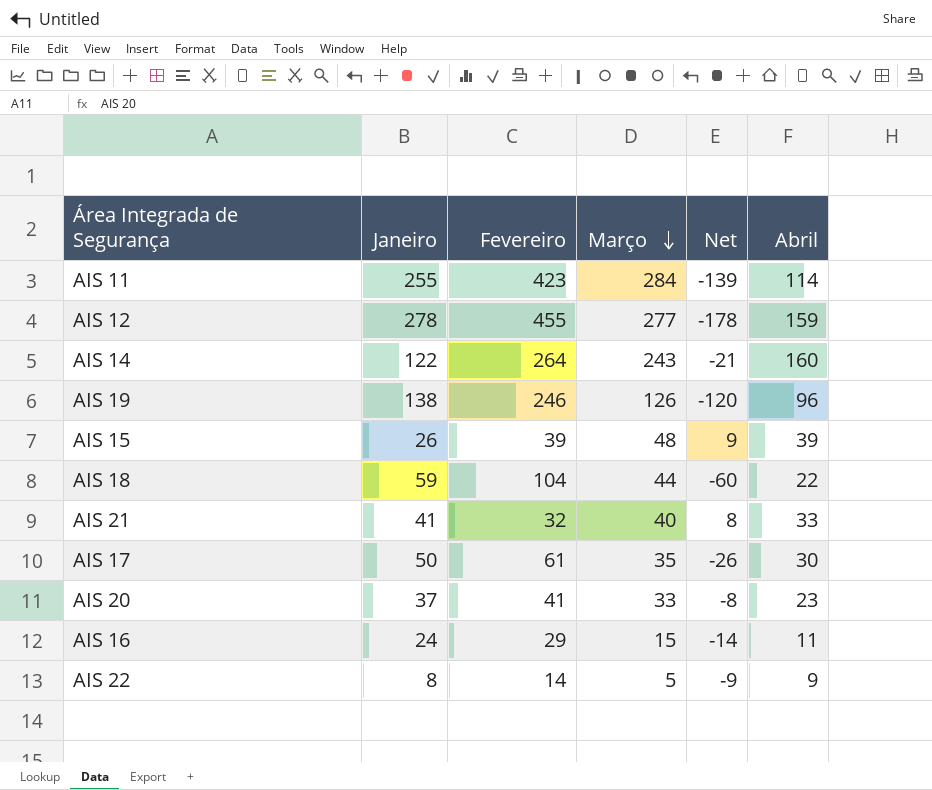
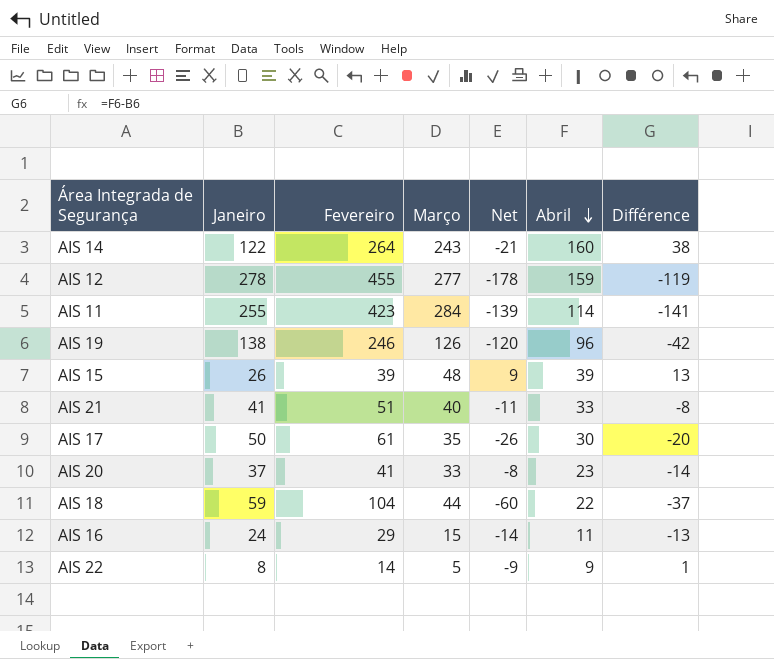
row order: Março descending -> Abril descending
column Différence | formula: none -> [Abril] - [Janeiro]
AIS 21 | Fevereiro: 32 -> 51
AIS 21 | Net: 8 -> -11

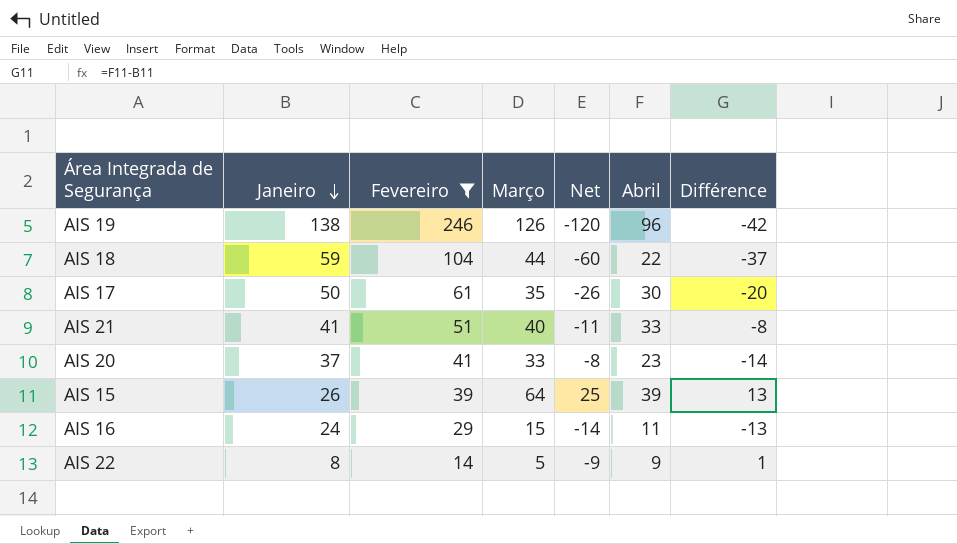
filter: none -> Fevereiro <= 246
row order: Abril descending -> Janeiro descending
AIS 15 | Março: 48 -> 64
AIS 15 | Net: 9 -> 25

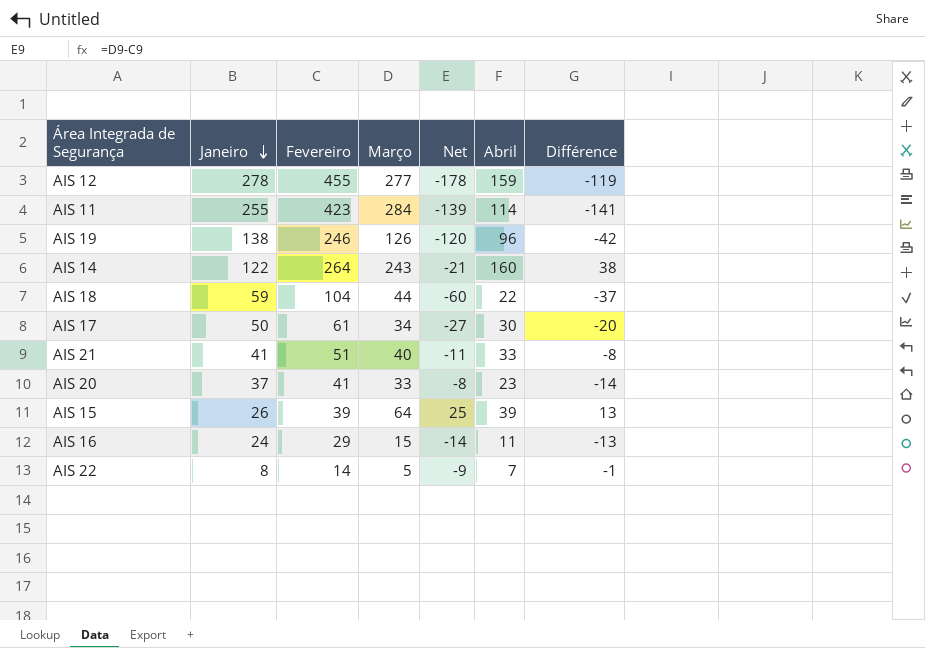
filter: Fevereiro <= 246 -> none
AIS 17 | Março: 35 -> 34
AIS 17 | Net: -26 -> -27
AIS 22 | Abril: 9 -> 7
AIS 22 | Différence: 1 -> -1

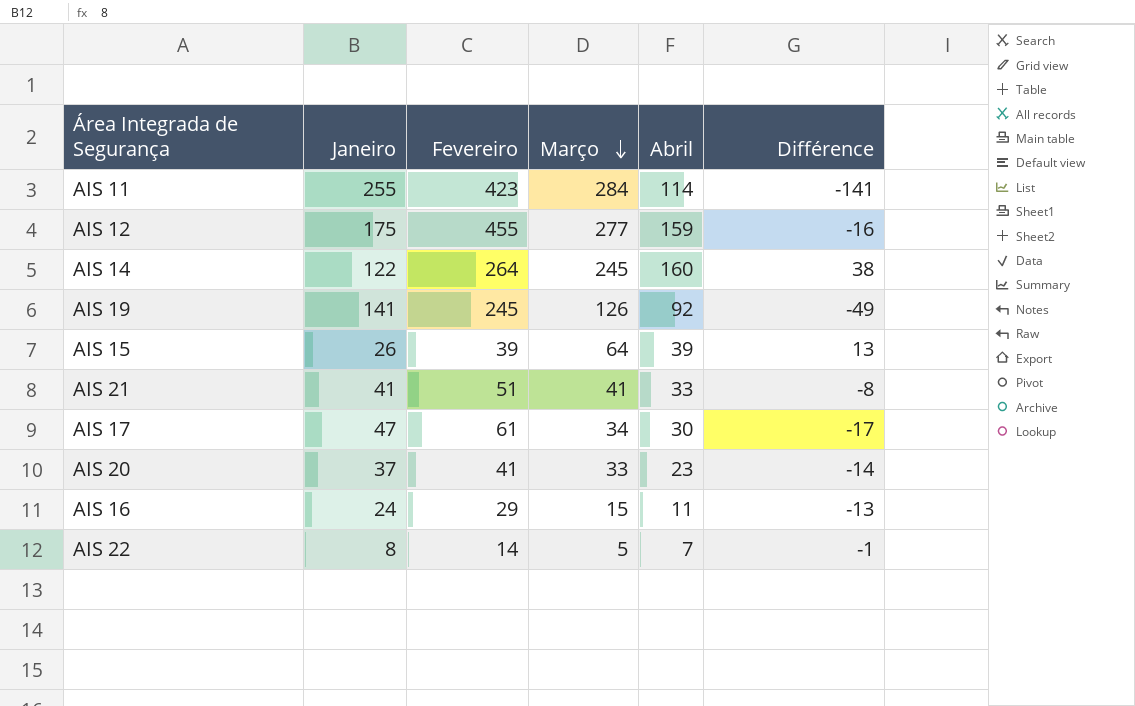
row order: Janeiro descending -> Março descending
column Net | formula: [Março] - [Fevereiro] -> none
row AIS 18: 59 | 104 | 44 | -60 | 22 | -37 -> none
AIS 12 | Janeiro: 278 -> 175
AIS 12 | Différence: -119 -> -16
AIS 14 | Março: 243 -> 245
AIS 19 | Janeiro: 138 -> 141
AIS 19 | Fevereiro: 246 -> 245
AIS 19 | Abril: 96 -> 92
AIS 19 | Différence: -42 -> -49
AIS 21 | Março: 40 -> 41
AIS 17 | Janeiro: 50 -> 47
AIS 17 | Différence: -20 -> -17

